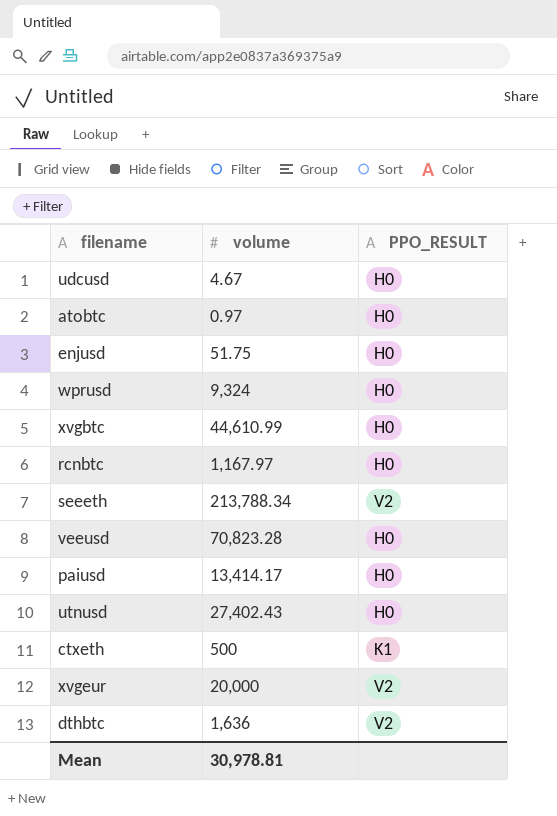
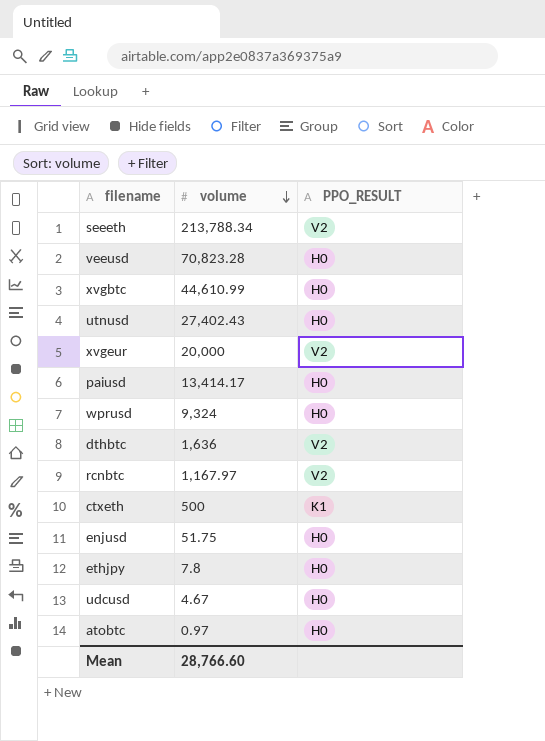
row order: none -> volume descending
rcnbtc | PPO_RESULT: H0 -> V2
row ethjpy: none -> 7.8 | H0
Mean | volume: 30,978.81 -> 28,766.60

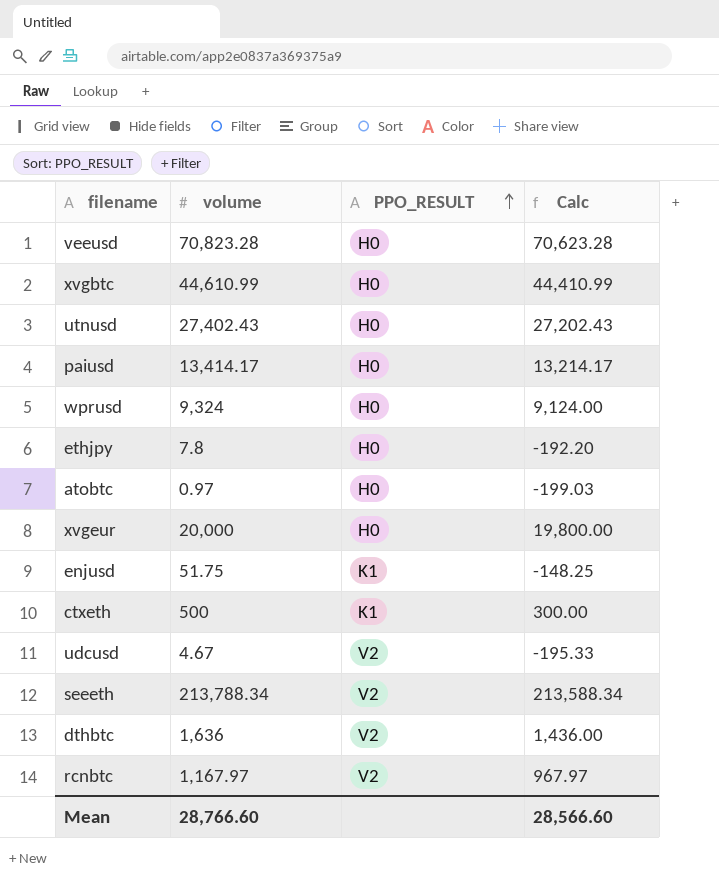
row order: volume descending -> PPO_RESULT ascending
column Calc | formula: none -> [volume] - 200
xvgeur | PPO_RESULT: V2 -> H0
enjusd | PPO_RESULT: H0 -> K1
udcusd | PPO_RESULT: H0 -> V2

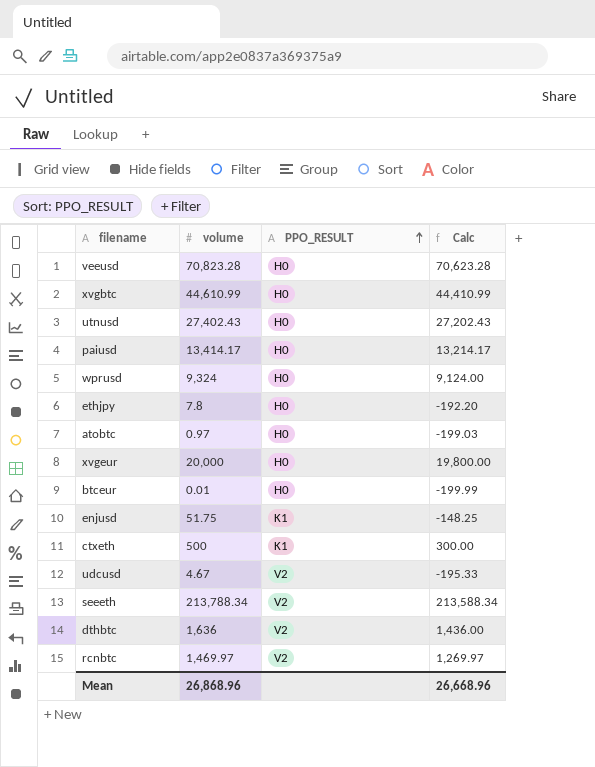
row btceur: none -> 0.01 | H0 | -199.99
rcnbtc | volume: 1,167.97 -> 1,469.97
rcnbtc | Calc: 967.97 -> 1,269.97
Mean | volume: 28,766.60 -> 26,868.96
Mean | Calc: 28,566.60 -> 26,668.96

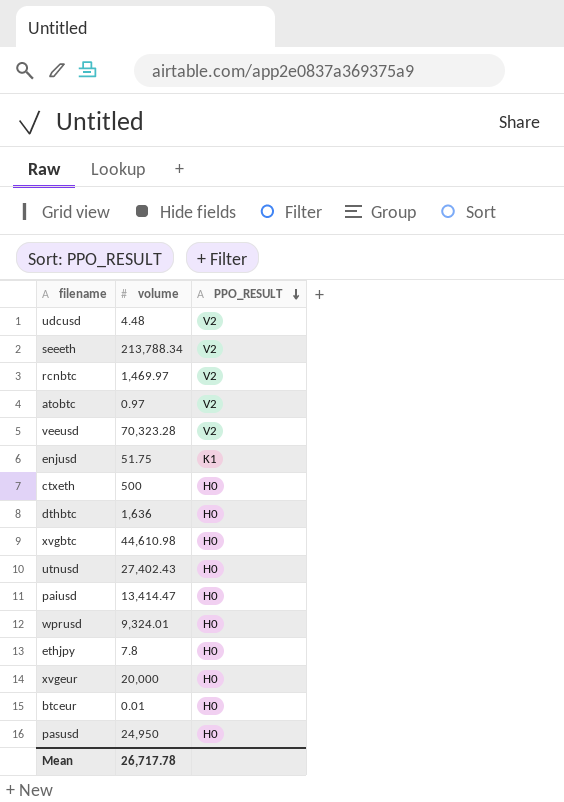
row order: PPO_RESULT ascending -> PPO_RESULT descending
column Calc | formula: [volume] - 200 -> none
udcusd | volume: 4.67 -> 4.48
atobtc | PPO_RESULT: H0 -> V2
veeusd | volume: 70,823.28 -> 70,323.28
veeusd | PPO_RESULT: H0 -> V2
ctxeth | PPO_RESULT: K1 -> H0
dthbtc | PPO_RESULT: V2 -> H0
xvgbtc | volume: 44,610.99 -> 44,610.98
paiusd | volume: 13,414.17 -> 13,414.47
wprusd | volume: 9,324 -> 9,324.01
row pasusd: none -> 24,950 | H0
Mean | volume: 26,868.96 -> 26,717.78

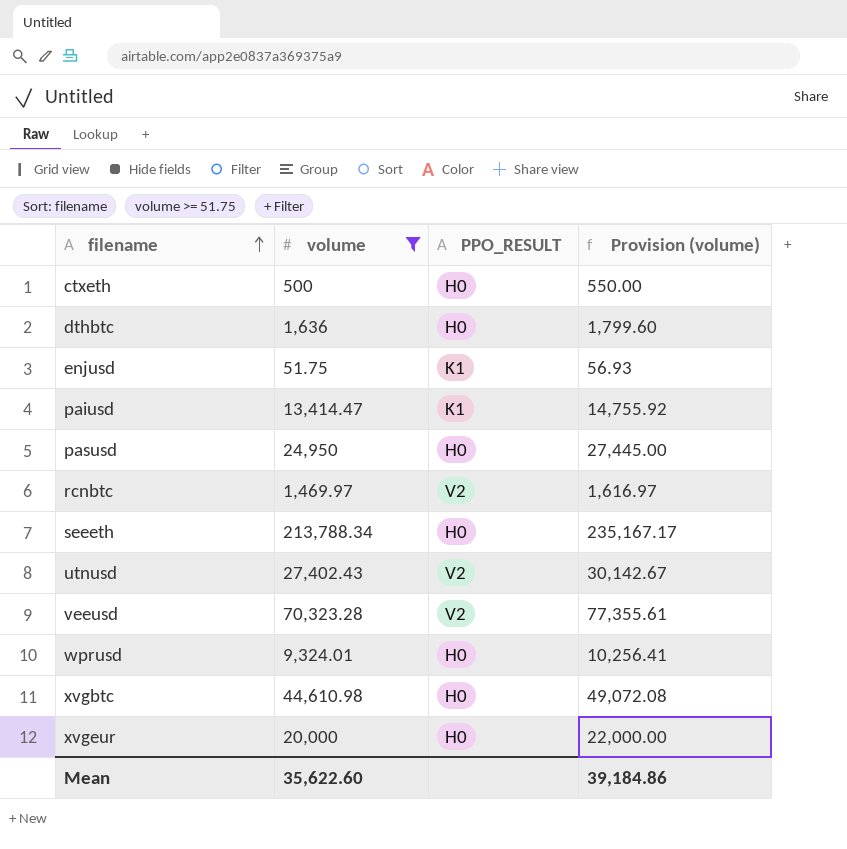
filter: none -> volume >= 51.75
row order: PPO_RESULT descending -> filename ascending
column Provision (volume) | formula: none -> [volume] * 1.1
paiusd | PPO_RESULT: H0 -> K1
seeeth | PPO_RESULT: V2 -> H0
utnusd | PPO_RESULT: H0 -> V2
Mean | volume: 26,717.78 -> 35,622.60

